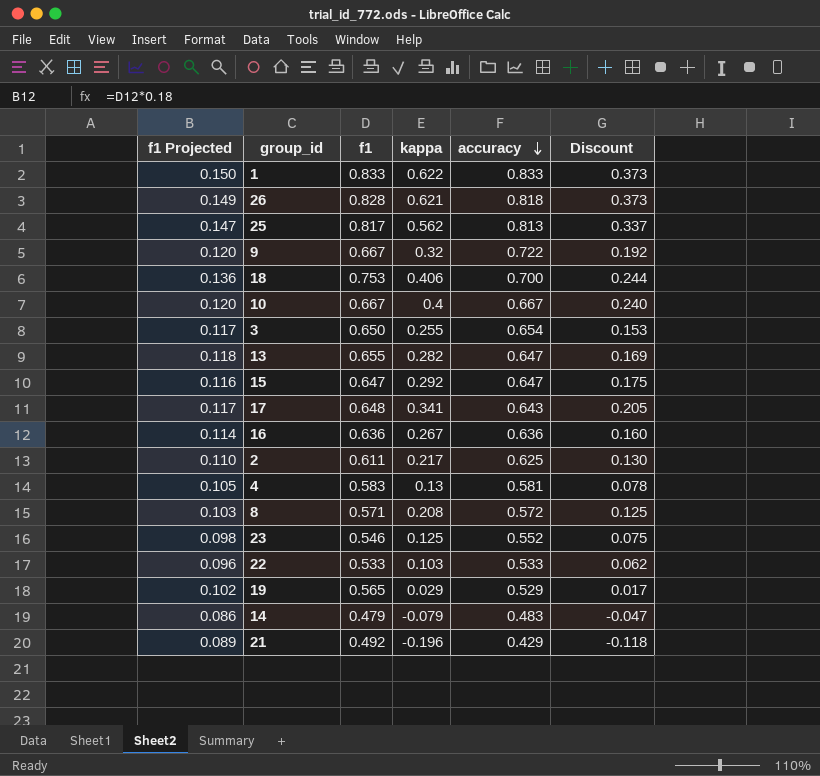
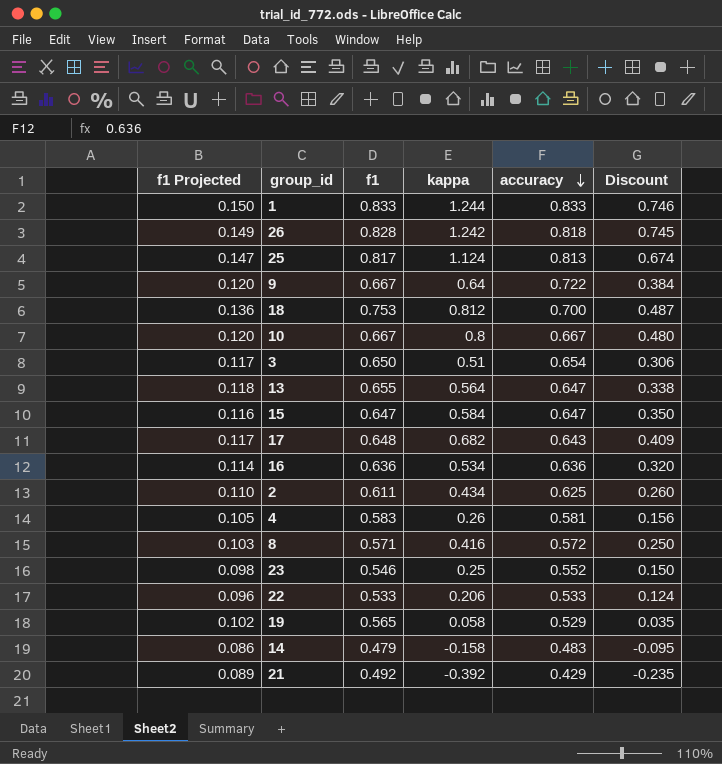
1 | kappa: 0.622 -> 1.244
1 | Discount: 0.373 -> 0.746
26 | kappa: 0.621 -> 1.242
26 | Discount: 0.373 -> 0.745
25 | kappa: 0.562 -> 1.124
25 | Discount: 0.337 -> 0.674
9 | kappa: 0.32 -> 0.64
9 | Discount: 0.192 -> 0.384
18 | kappa: 0.406 -> 0.812
18 | Discount: 0.244 -> 0.487
10 | kappa: 0.4 -> 0.8
10 | Discount: 0.240 -> 0.480
3 | kappa: 0.255 -> 0.51
3 | Discount: 0.153 -> 0.306
13 | kappa: 0.282 -> 0.564
13 | Discount: 0.169 -> 0.338
15 | kappa: 0.292 -> 0.584
15 | Discount: 0.175 -> 0.350
17 | kappa: 0.341 -> 0.682
17 | Discount: 0.205 -> 0.409
16 | kappa: 0.267 -> 0.534
16 | Discount: 0.160 -> 0.320
2 | kappa: 0.217 -> 0.434
2 | Discount: 0.130 -> 0.260
4 | kappa: 0.13 -> 0.26
4 | Discount: 0.078 -> 0.156
8 | kappa: 0.208 -> 0.416
8 | Discount: 0.125 -> 0.250
23 | kappa: 0.125 -> 0.25
23 | Discount: 0.075 -> 0.150
22 | kappa: 0.103 -> 0.206
22 | Discount: 0.062 -> 0.124
19 | kappa: 0.029 -> 0.058
19 | Discount: 0.017 -> 0.035
14 | kappa: -0.079 -> -0.158
14 | Discount: -0.047 -> -0.095
21 | kappa: -0.196 -> -0.392
21 | Discount: -0.118 -> -0.235

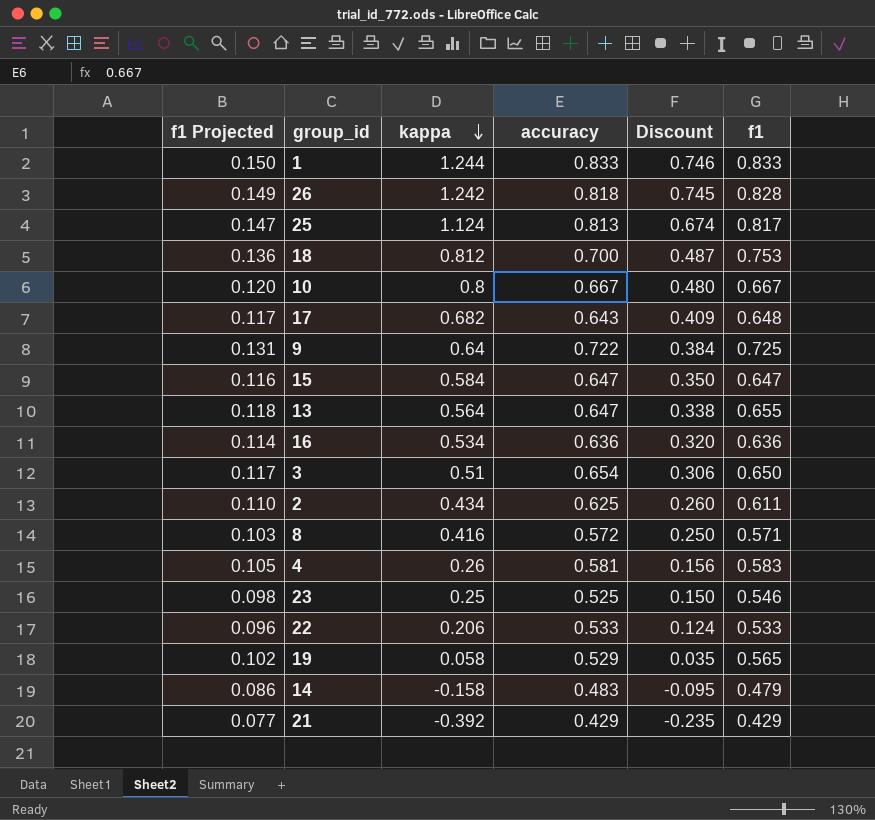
row order: accuracy descending -> kappa descending
column f1 | position: 3 -> 6
9 | f1 Projected: 0.120 -> 0.131
9 | f1: 0.667 -> 0.725
23 | accuracy: 0.552 -> 0.525
21 | f1 Projected: 0.089 -> 0.077
21 | f1: 0.492 -> 0.429

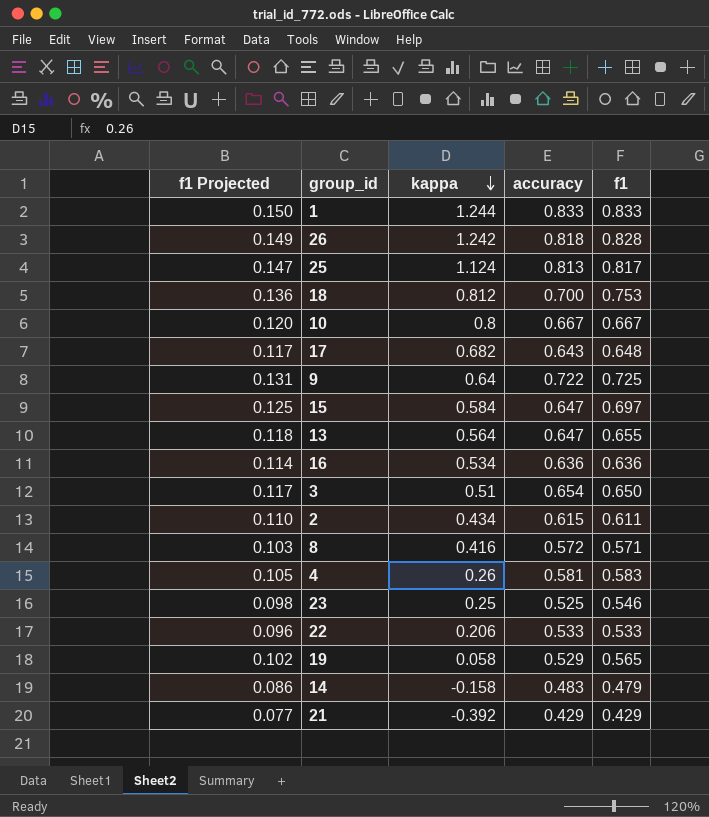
column Discount | formula: [kappa] * 0.6 -> none
15 | f1 Projected: 0.116 -> 0.125
15 | f1: 0.647 -> 0.697
2 | accuracy: 0.625 -> 0.615

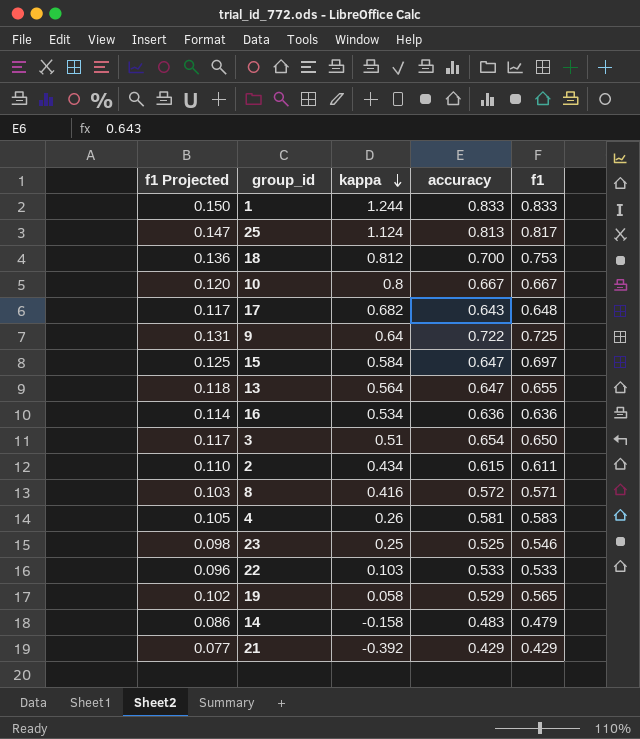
row 26: 0.149 | 1.242 | 0.818 | 0.828 -> none
22 | kappa: 0.206 -> 0.103

